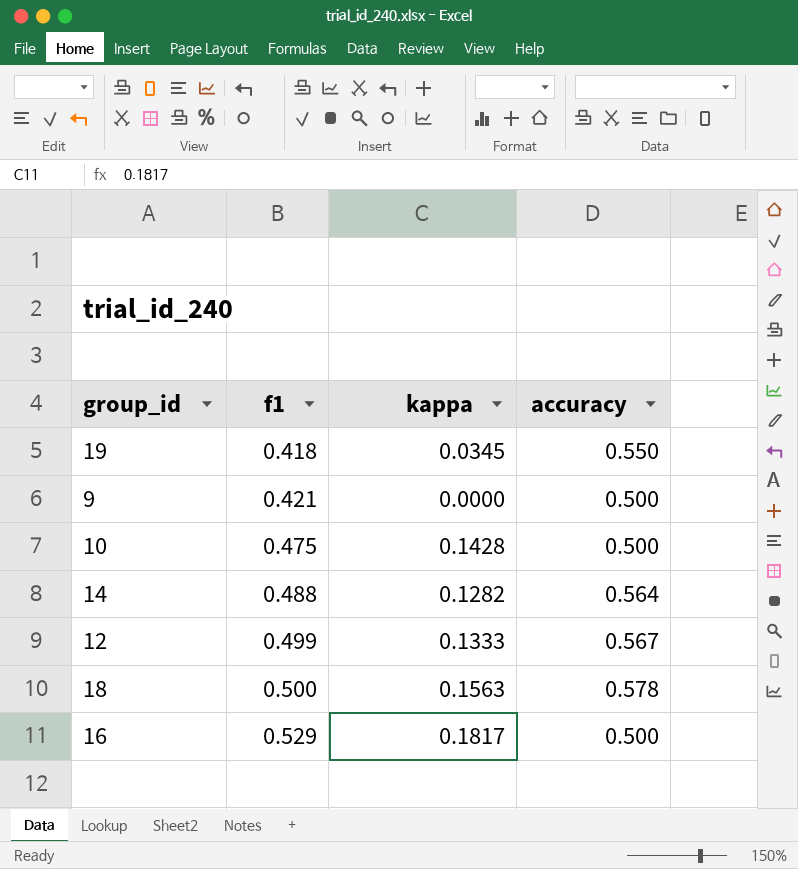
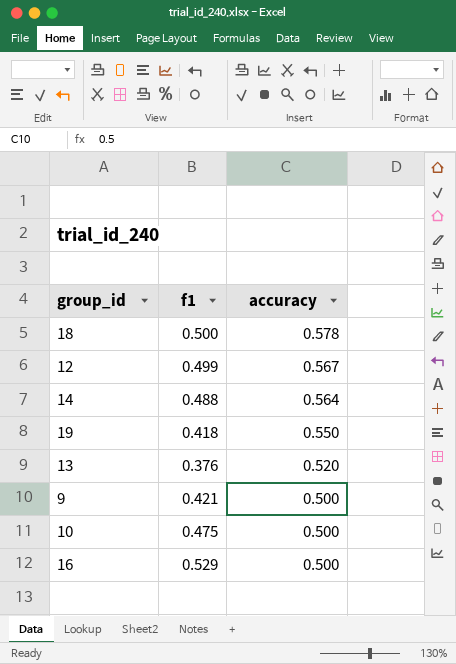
row order: f1 ascending -> accuracy descending
column kappa | position: 3 -> none
row 13: none -> 0.376 | 0.520

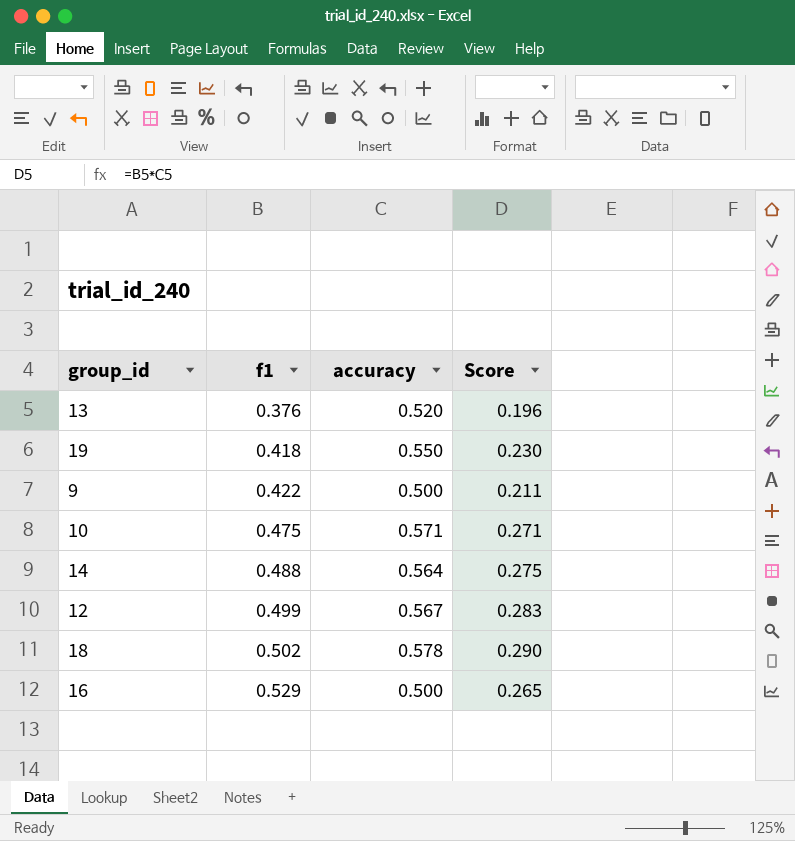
row order: accuracy descending -> f1 ascending
column Score | formula: none -> [f1] * [accuracy]
9 | f1: 0.421 -> 0.422
10 | accuracy: 0.500 -> 0.571
18 | f1: 0.500 -> 0.502

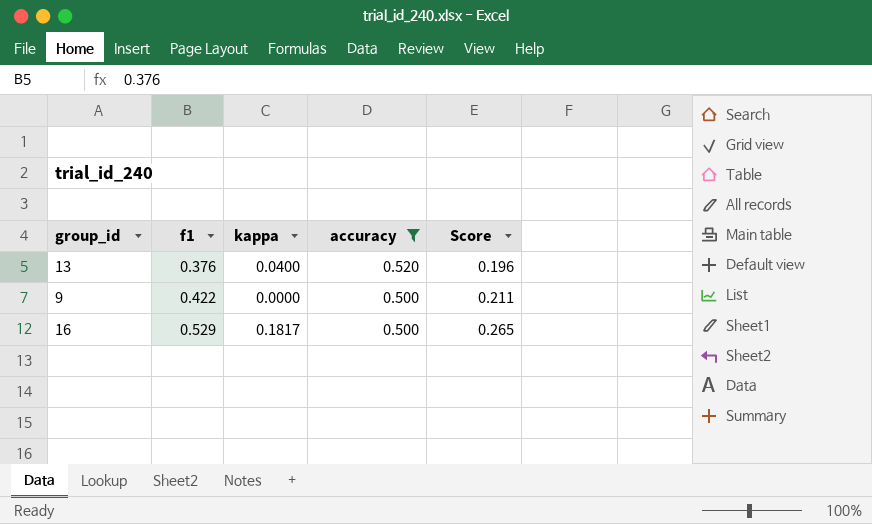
filter: none -> accuracy <= 0.520
column kappa | position: none -> 3

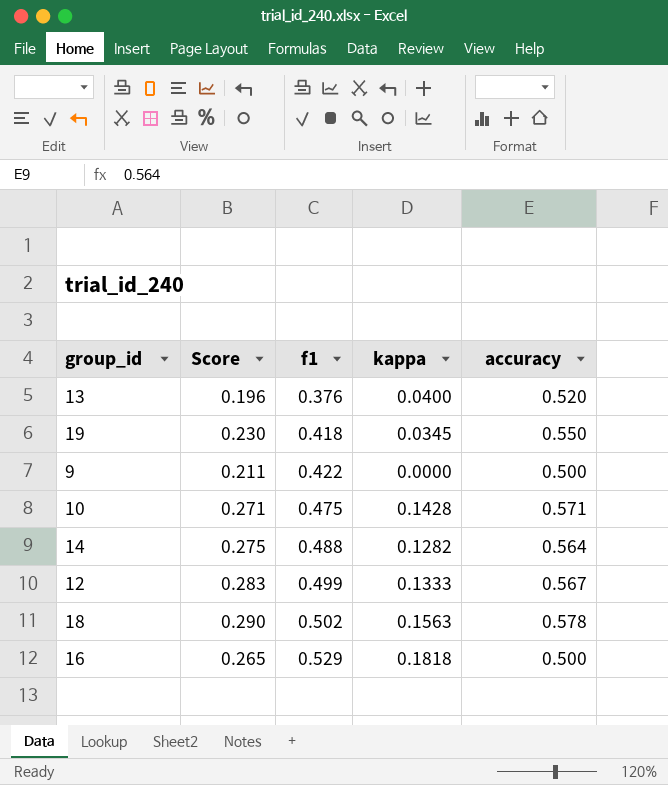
filter: accuracy <= 0.520 -> none
column Score | position: 5 -> 2
16 | kappa: 0.1817 -> 0.1818

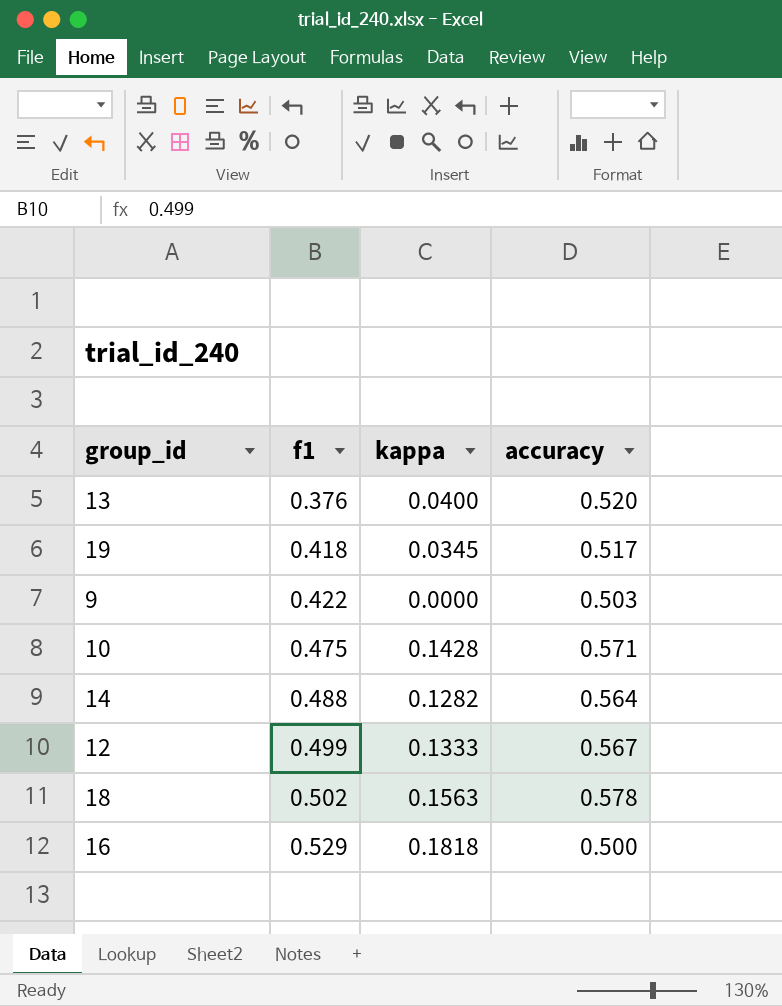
column Score | formula: [f1] * [accuracy] -> none
19 | accuracy: 0.550 -> 0.517
9 | accuracy: 0.500 -> 0.503

